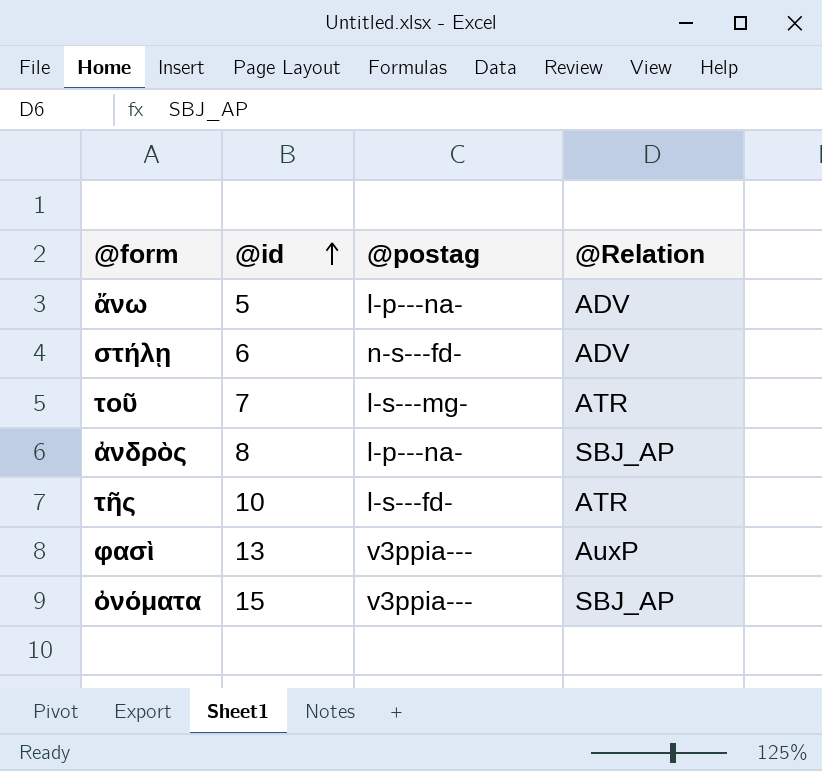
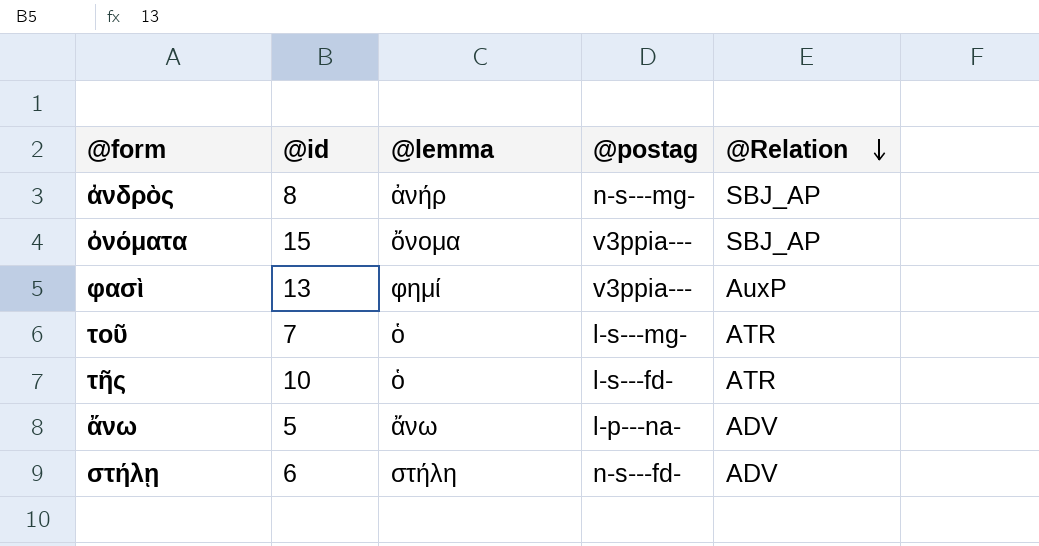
row order: @id ascending -> @Relation descending
column @lemma | position: none -> 3
ἀνδρὸς | @postag: l-p---na- -> n-s---mg-

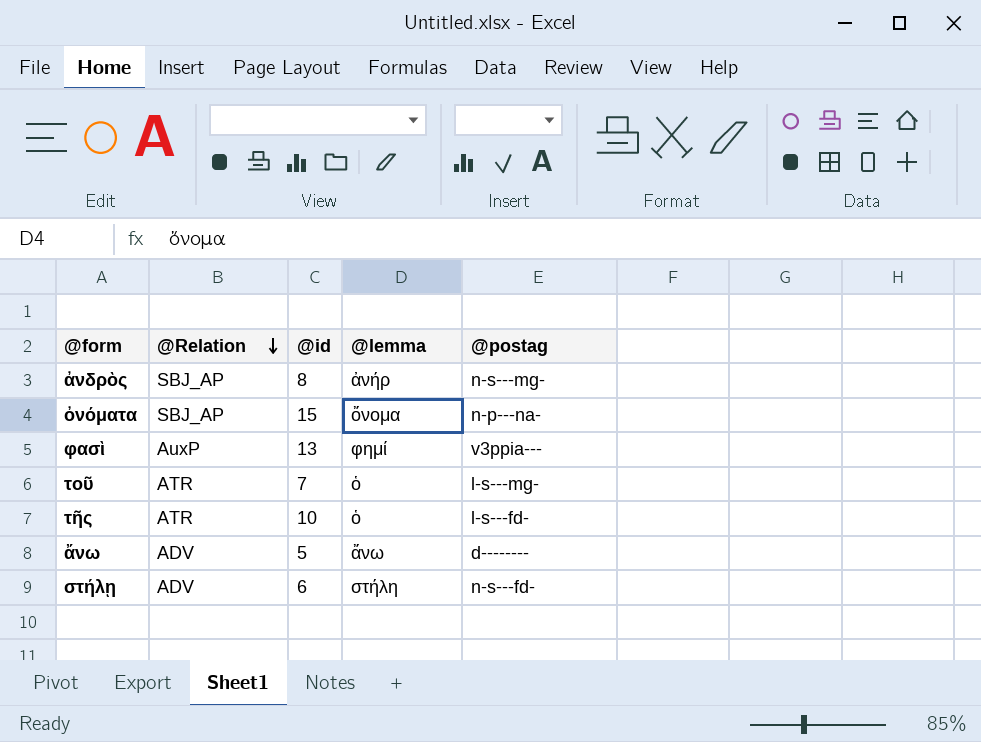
column @Relation | position: 5 -> 2
ὀνόματα | @postag: v3ppia--- -> n-p---na-
ἄνω | @postag: l-p---na- -> d--------

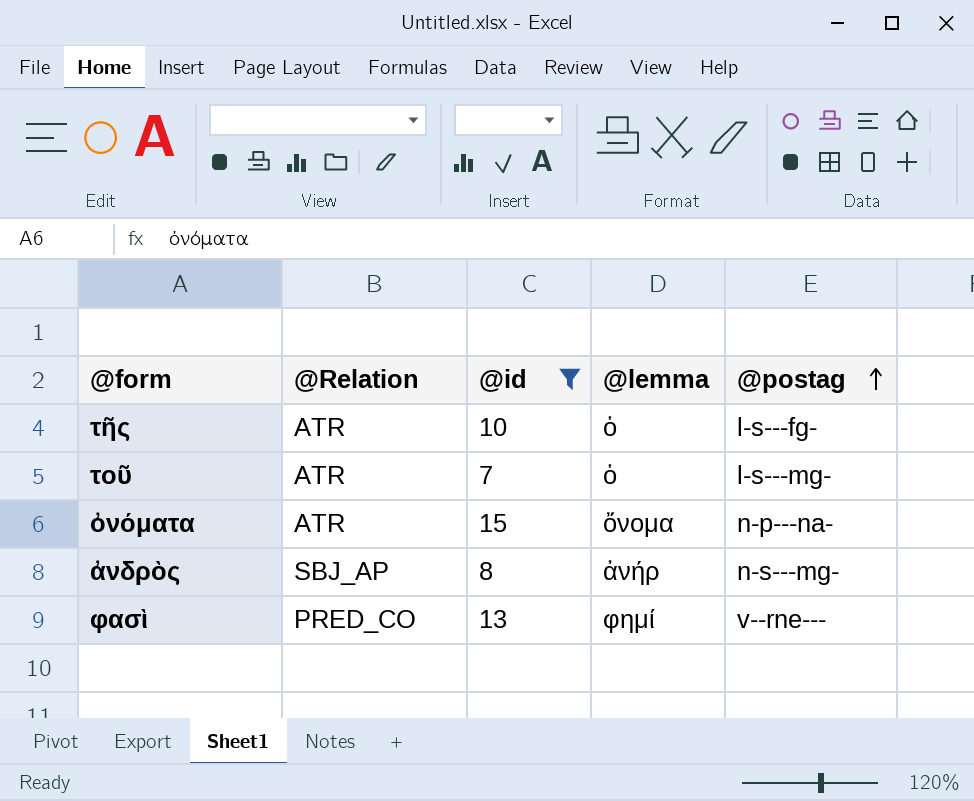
filter: none -> @id >= 7
row order: @Relation descending -> @postag ascending
τῆς | @postag: l-s---fd- -> l-s---fg-
ὀνόματα | @Relation: SBJ_AP -> ATR
φασὶ | @Relation: AuxP -> PRED_CO
φασὶ | @postag: v3ppia--- -> v--rne---

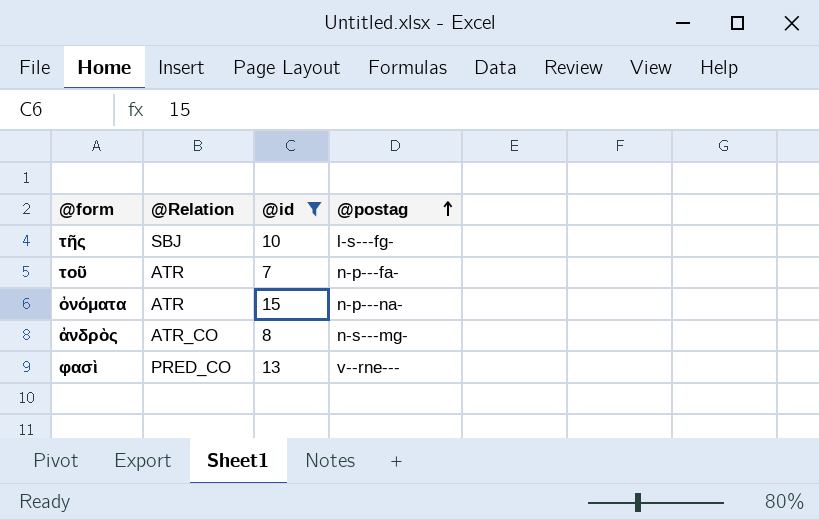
column @lemma | position: 4 -> none
τῆς | @Relation: ATR -> SBJ
τοῦ | @postag: l-s---mg- -> n-p---fa-
ἀνδρὸς | @Relation: SBJ_AP -> ATR_CO

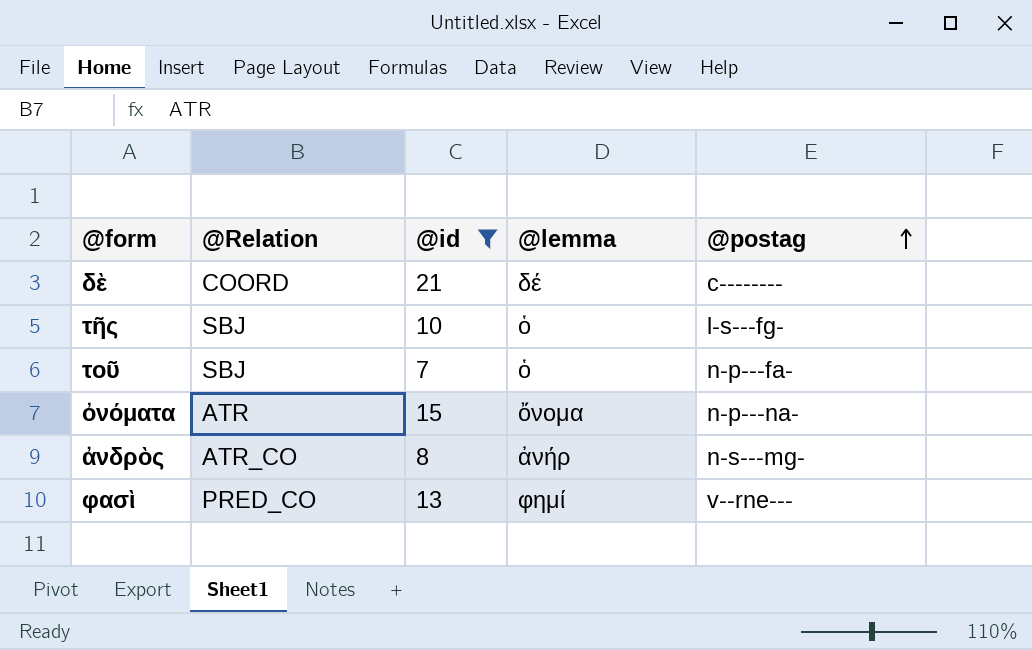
column @lemma | position: none -> 4
row δὲ: none -> COORD | 21 | δέ | c--------
τοῦ | @Relation: ATR -> SBJ

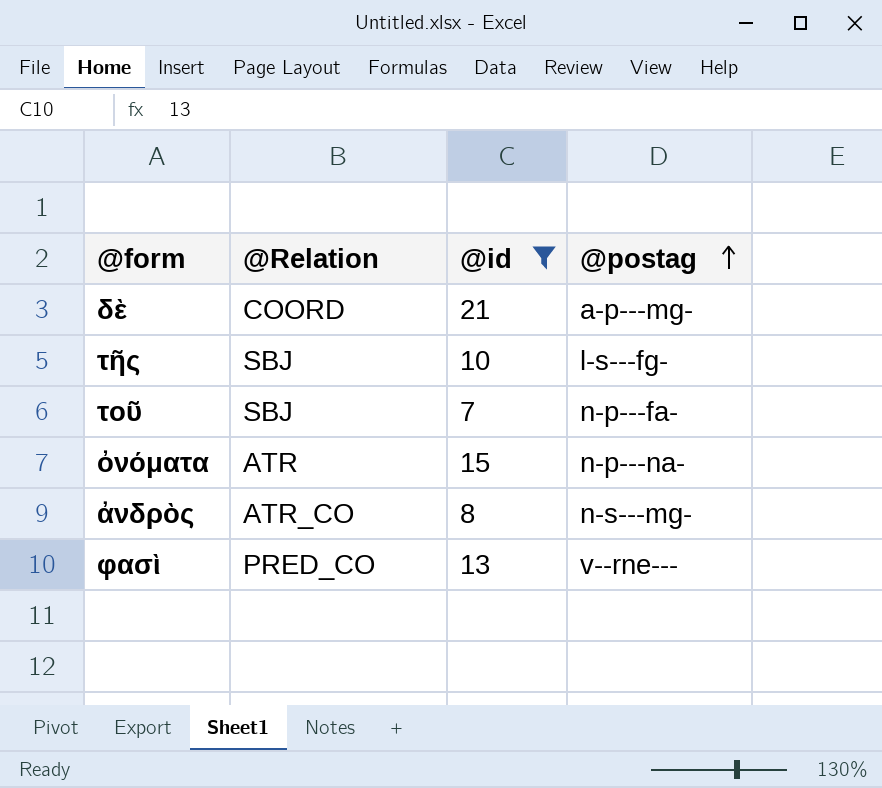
column @lemma | position: 4 -> none
δὲ | @postag: c-------- -> a-p---mg-

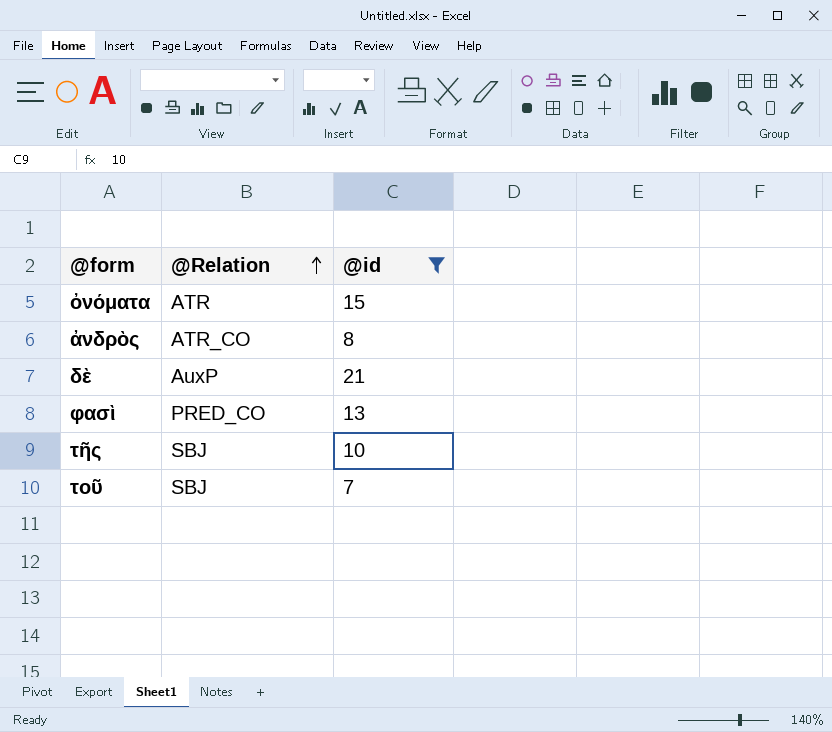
row order: @postag ascending -> @Relation ascending
column @postag | position: 4 -> none
δὲ | @Relation: COORD -> AuxP

